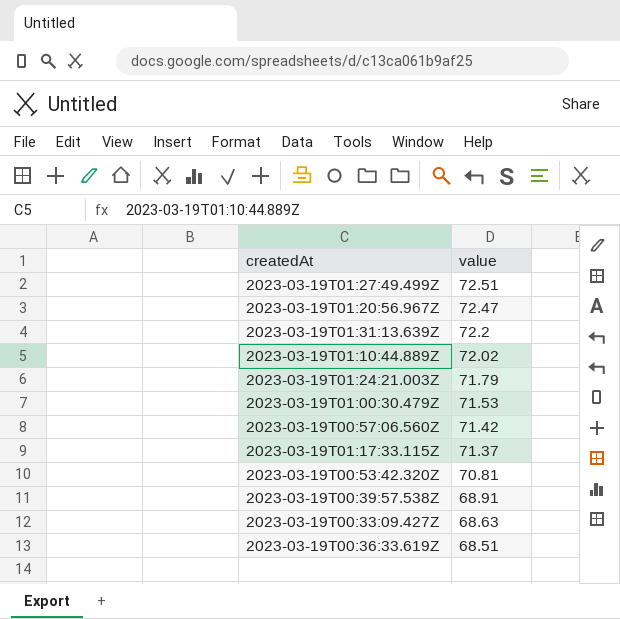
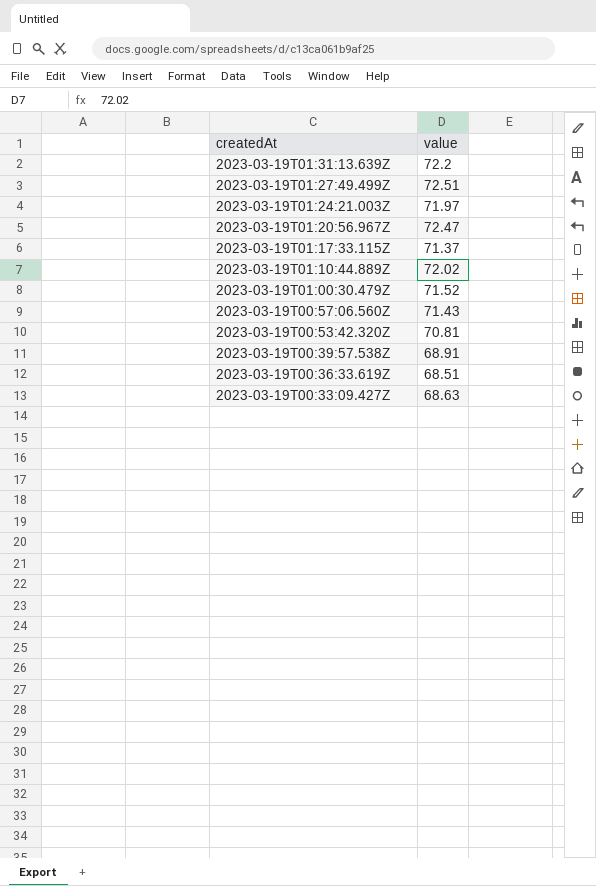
row order: value descending -> createdAt descending
2023-03-19T01:24:21.003Z | value: 71.79 -> 71.97
2023-03-19T01:00:30.479Z | value: 71.53 -> 71.52
2023-03-19T00:57:06.560Z | value: 71.42 -> 71.43

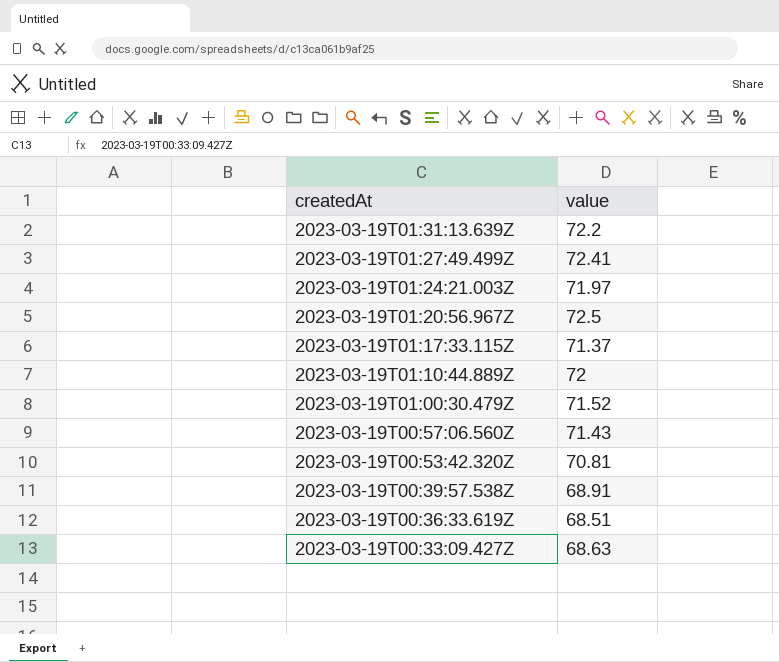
2023-03-19T01:27:49.499Z | value: 72.51 -> 72.41
2023-03-19T01:20:56.967Z | value: 72.47 -> 72.5
2023-03-19T01:10:44.889Z | value: 72.02 -> 72

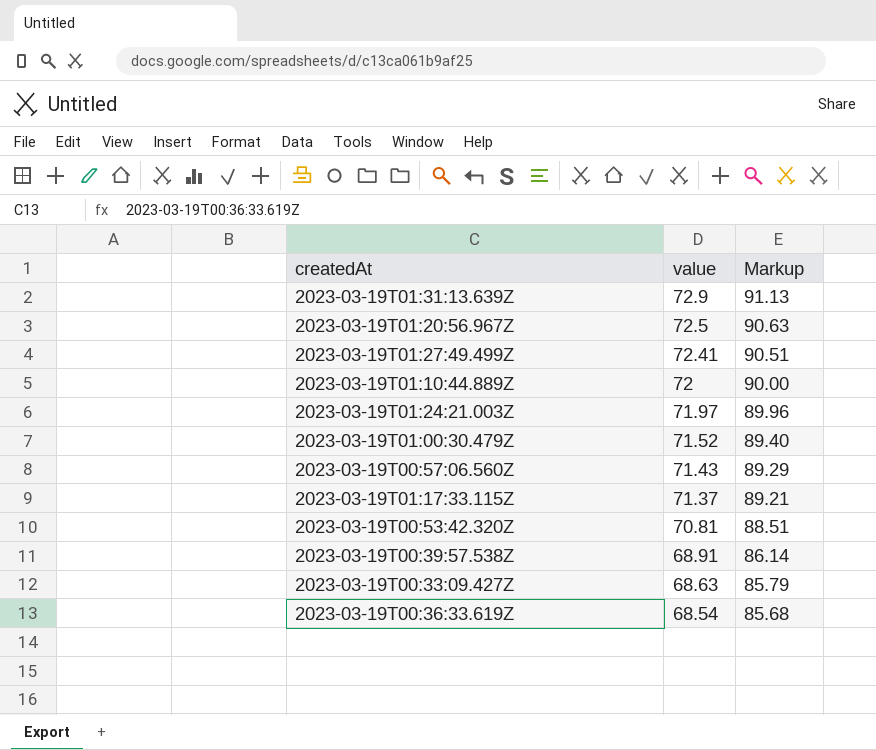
row order: createdAt descending -> value descending
column Markup | formula: none -> [value] * 1.25
2023-03-19T01:31:13.639Z | value: 72.2 -> 72.9
2023-03-19T00:36:33.619Z | value: 68.51 -> 68.54

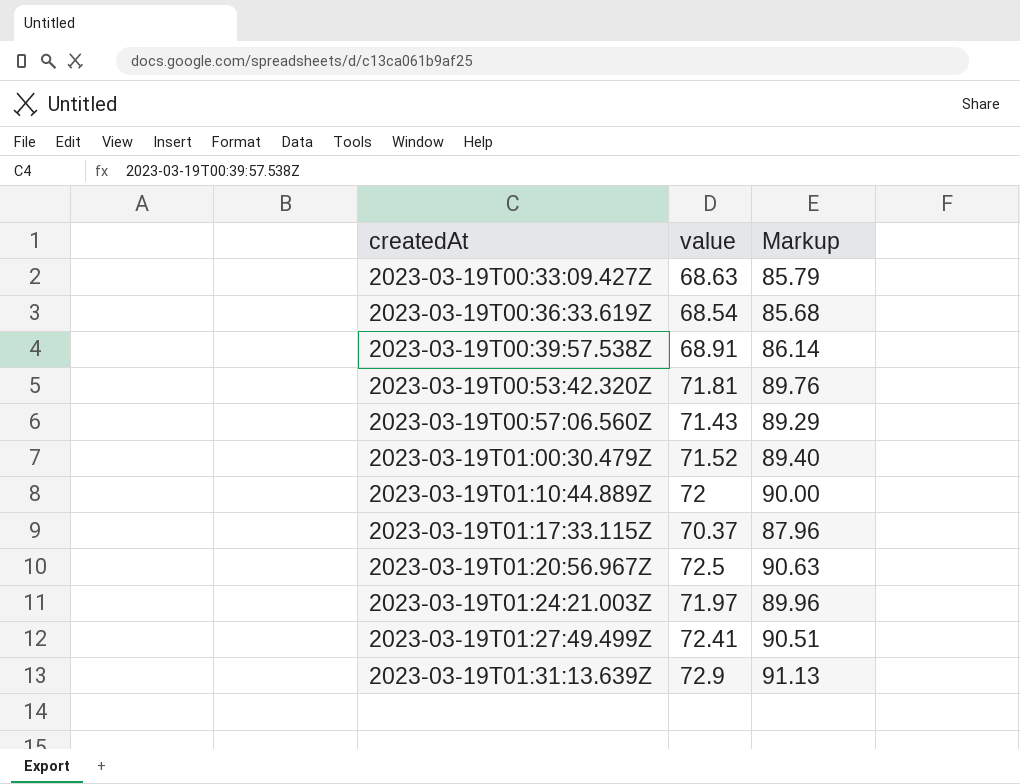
row order: value descending -> createdAt ascending
2023-03-19T00:53:42.320Z | value: 70.81 -> 71.81
2023-03-19T00:53:42.320Z | Markup: 88.51 -> 89.76
2023-03-19T01:17:33.115Z | value: 71.37 -> 70.37
2023-03-19T01:17:33.115Z | Markup: 89.21 -> 87.96

